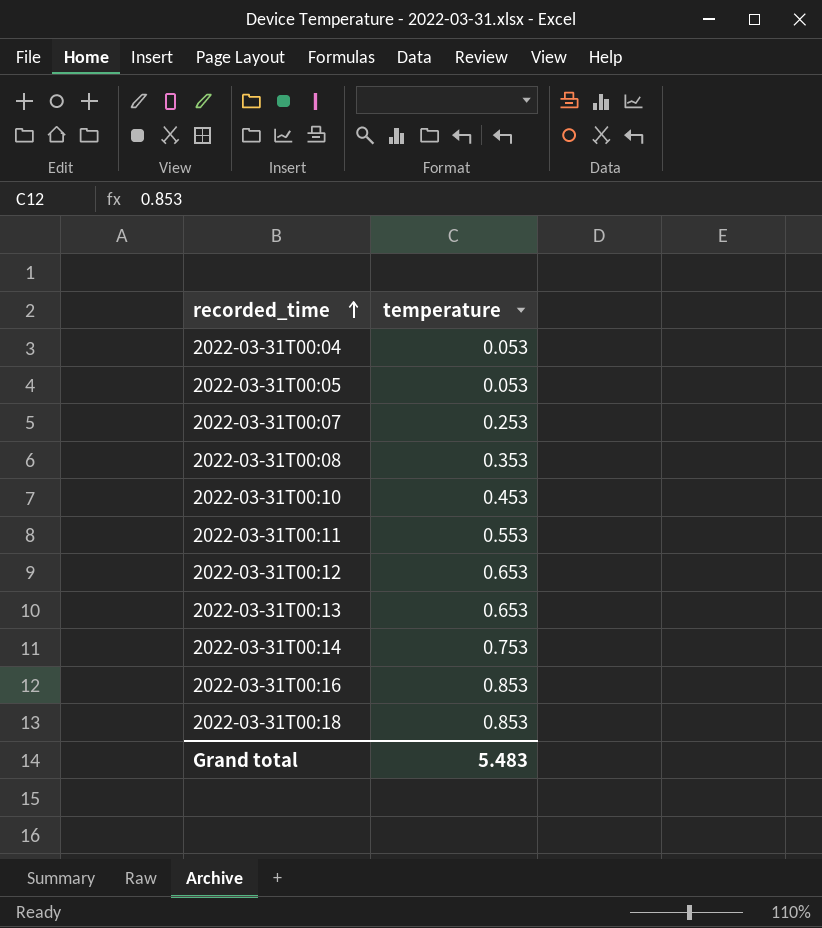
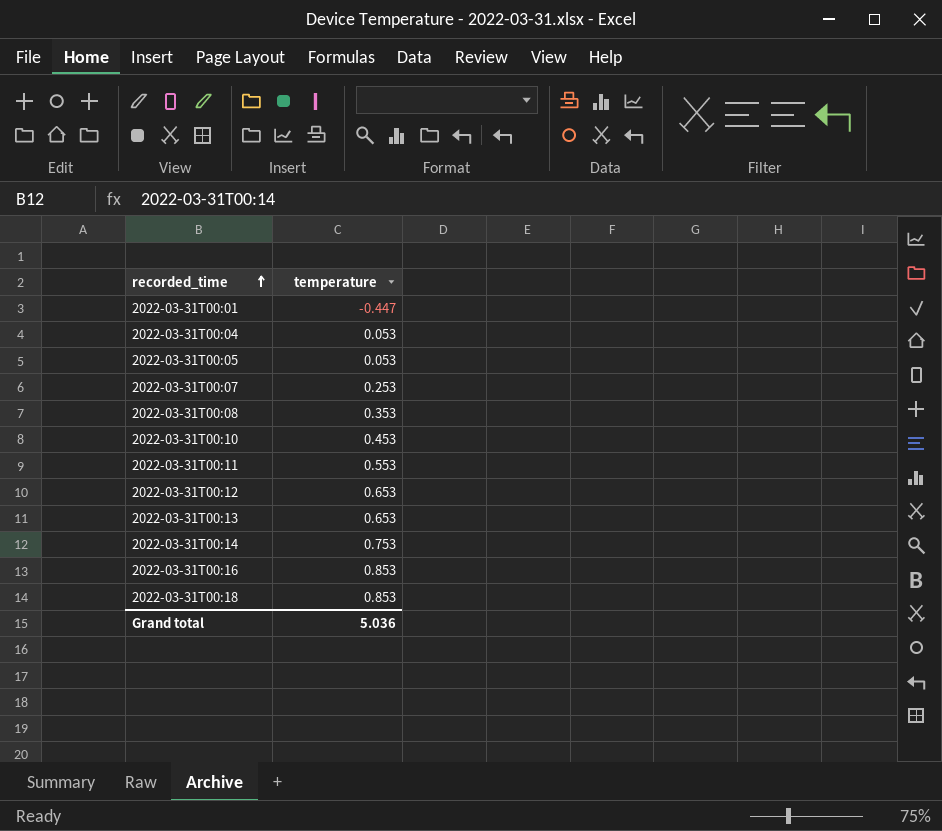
row 2022-03-31T00:01: none -> -0.447
Grand total | temperature: 5.483 -> 5.036

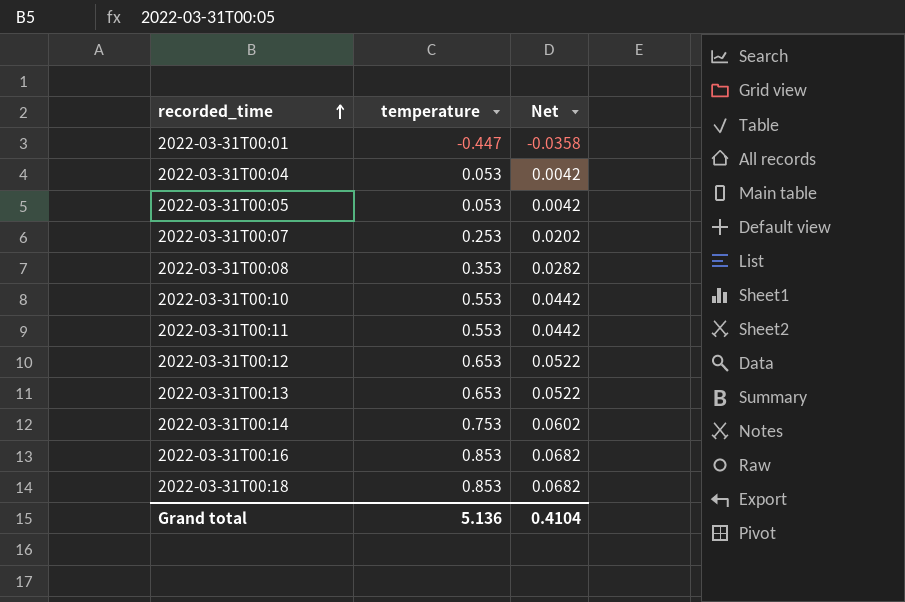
column Net | formula: none -> [temperature] * 0.08
2022-03-31T00:10 | temperature: 0.453 -> 0.553
Grand total | temperature: 5.036 -> 5.136

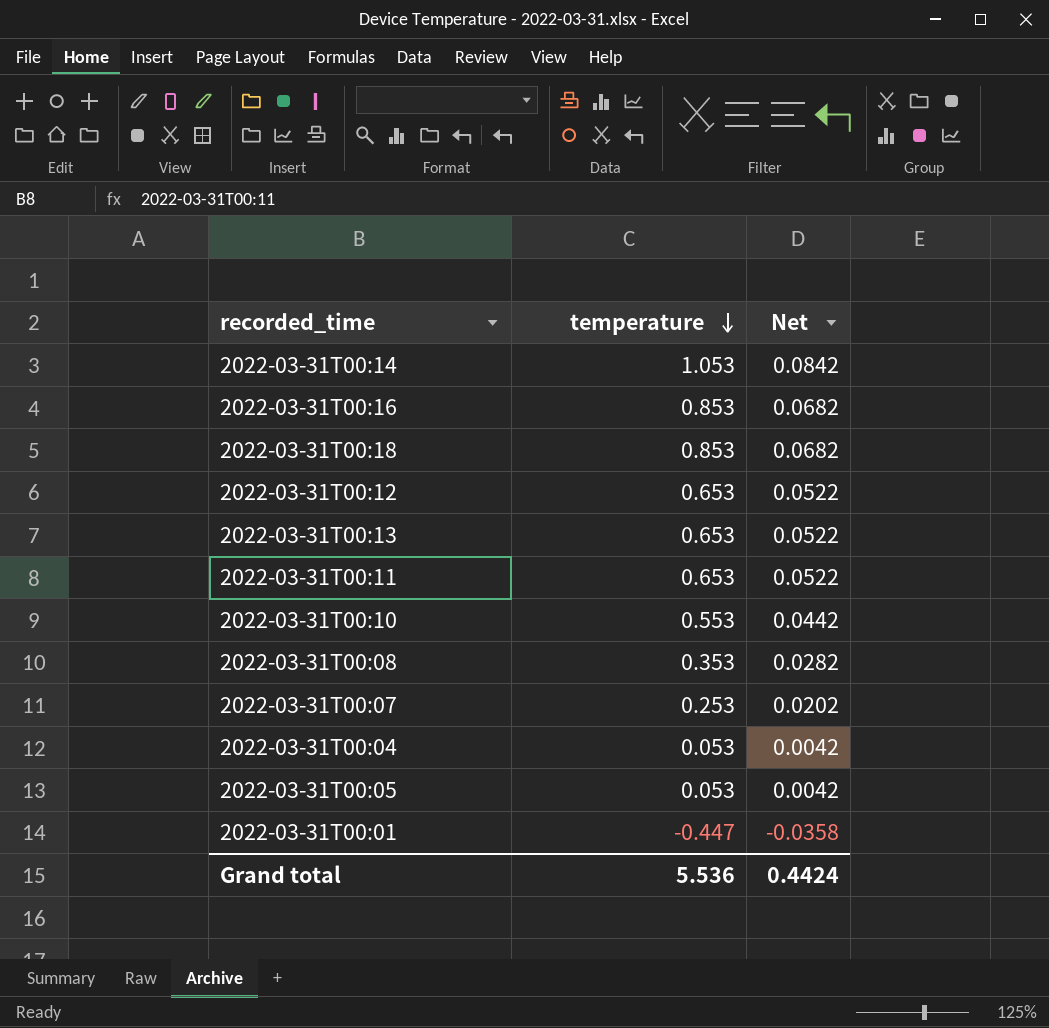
row order: recorded_time ascending -> temperature descending
2022-03-31T00:14 | temperature: 0.753 -> 1.053
2022-03-31T00:14 | Net: 0.0602 -> 0.0842
2022-03-31T00:11 | temperature: 0.553 -> 0.653
2022-03-31T00:11 | Net: 0.0442 -> 0.0522
Grand total | temperature: 5.136 -> 5.536
Grand total | Net: 0.4104 -> 0.4424

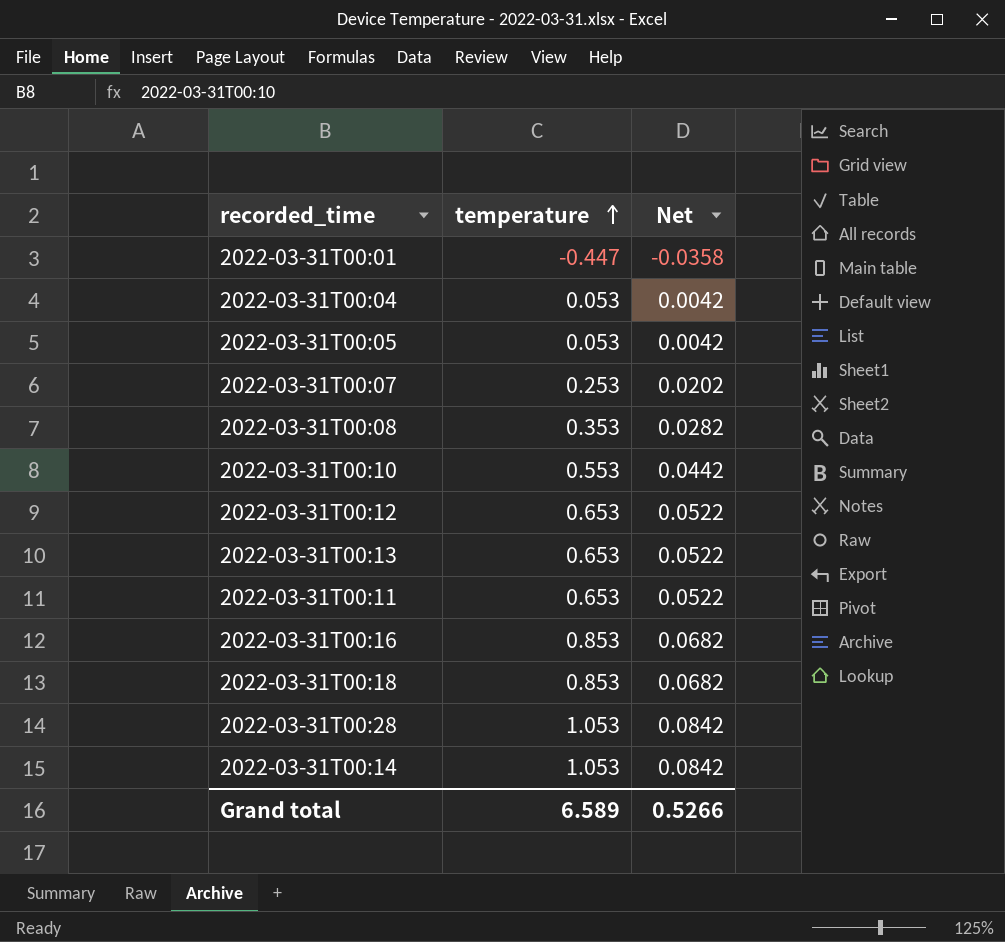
row order: temperature descending -> temperature ascending
row 2022-03-31T00:28: none -> 1.053 | 0.0842
Grand total | temperature: 5.536 -> 6.589
Grand total | Net: 0.4424 -> 0.5266

